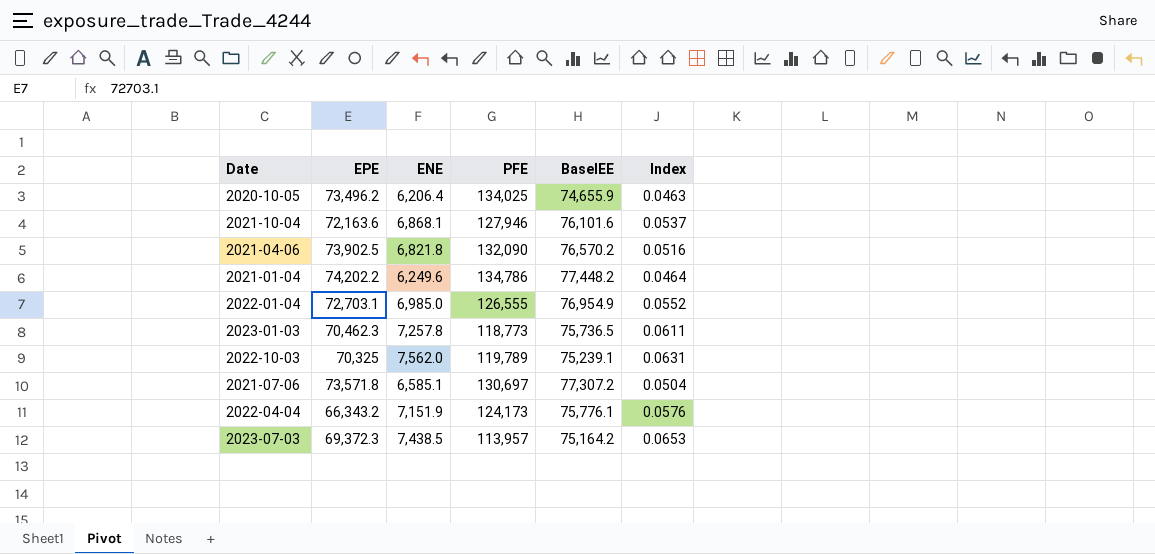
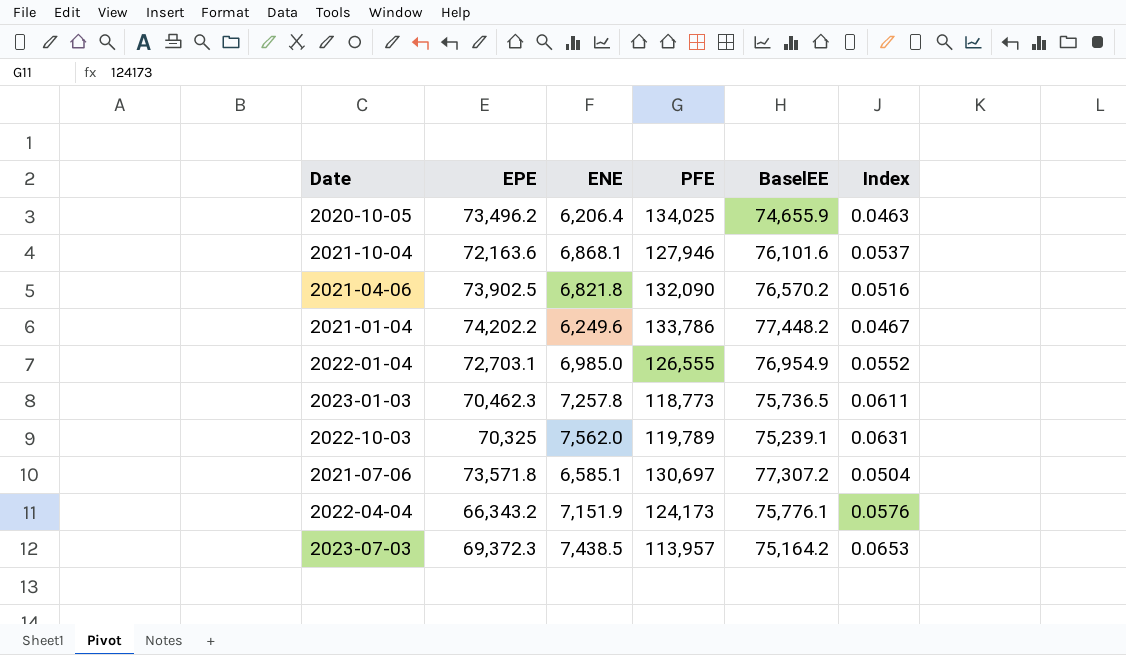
2021-01-04 | PFE: 134,786 -> 133,786
2021-01-04 | Index: 0.0464 -> 0.0467

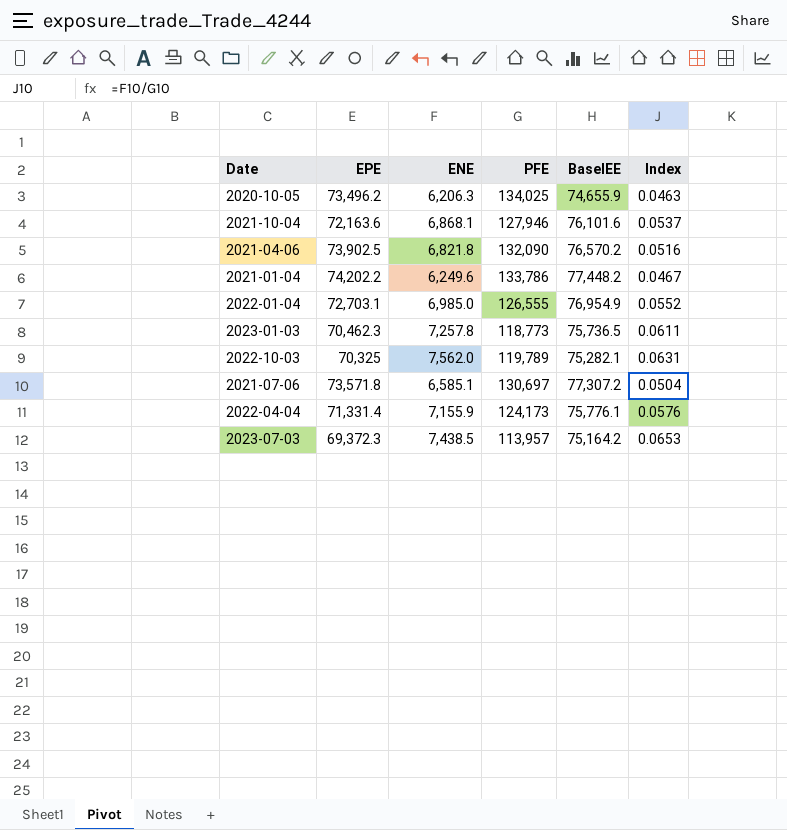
2020-10-05 | ENE: 6,206.4 -> 6,206.3
2022-10-03 | BaselEE: 75,239.1 -> 75,282.1
2022-04-04 | EPE: 66,343.2 -> 71,331.4
2022-04-04 | ENE: 7,151.9 -> 7,155.9

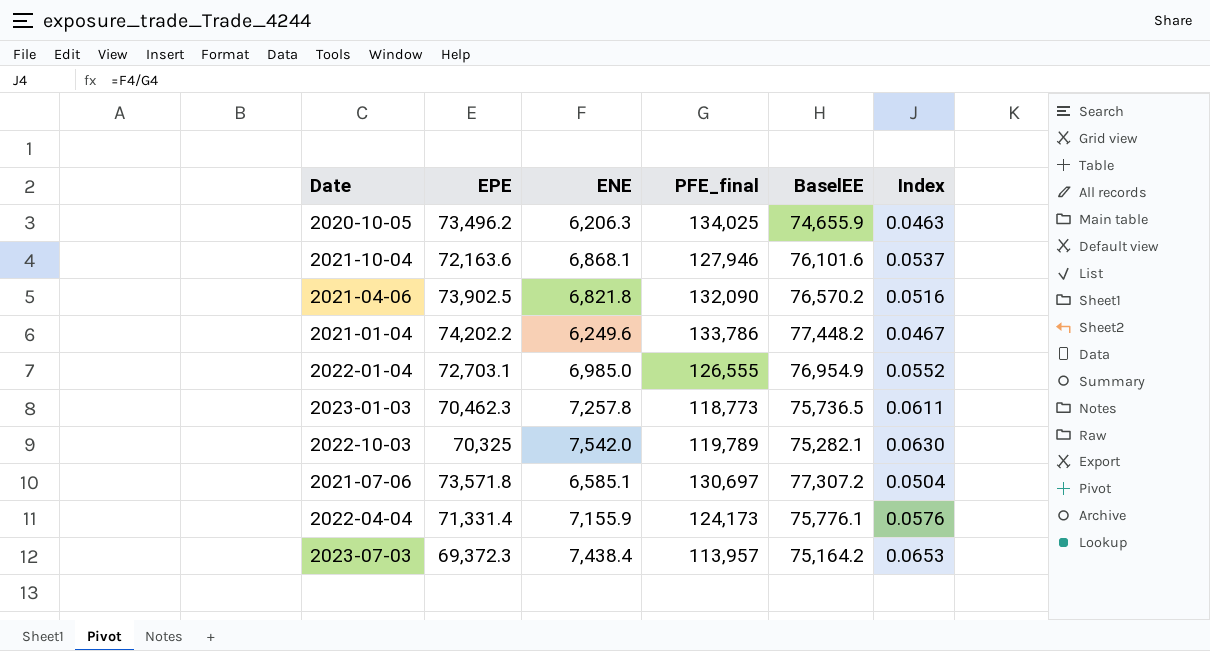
column name: PFE -> PFE_final
2022-10-03 | ENE: 7,562.0 -> 7,542.0
2022-10-03 | Index: 0.0631 -> 0.0630
2023-07-03 | ENE: 7,438.5 -> 7,438.4

